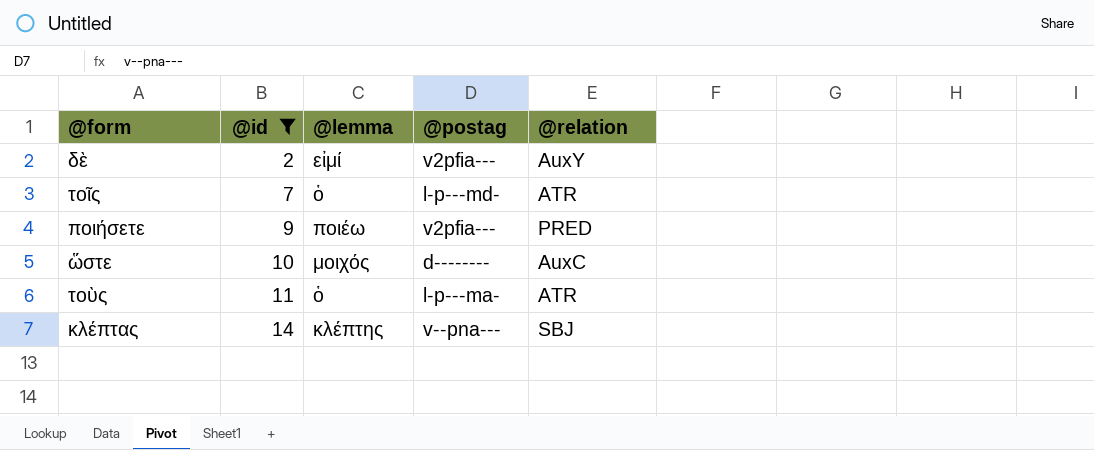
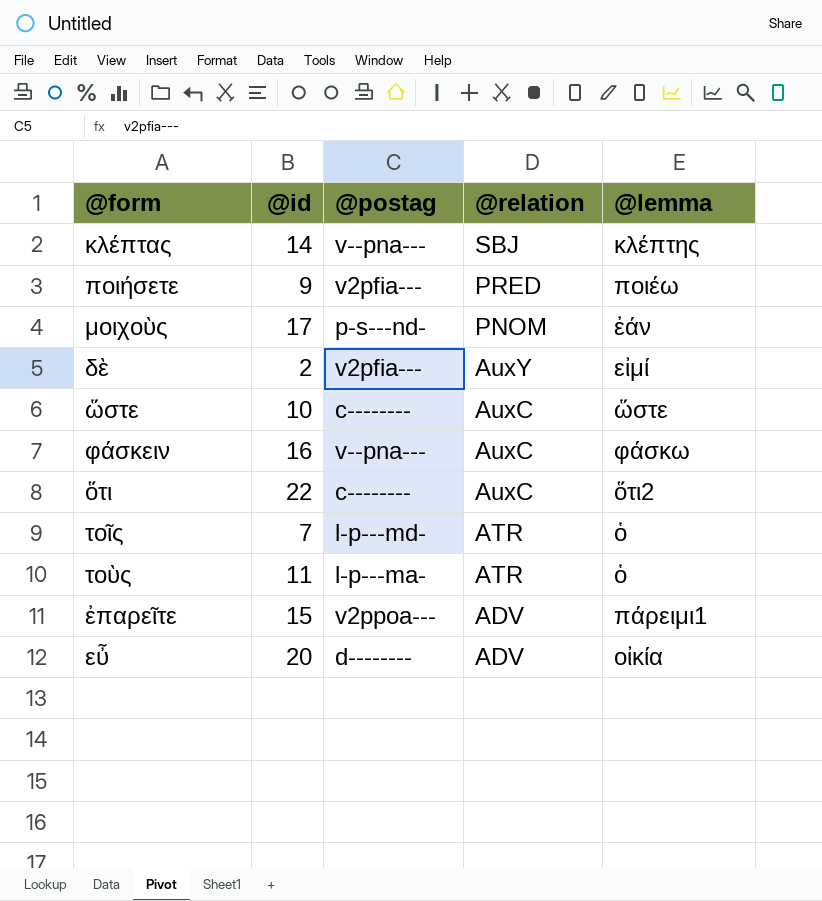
filter: @id <= 14 -> none
row order: @id ascending -> @relation descending
column @lemma | position: 3 -> 5
ὥστε | @postag: d-------- -> c--------
ὥστε | @lemma: μοιχός -> ὥστε

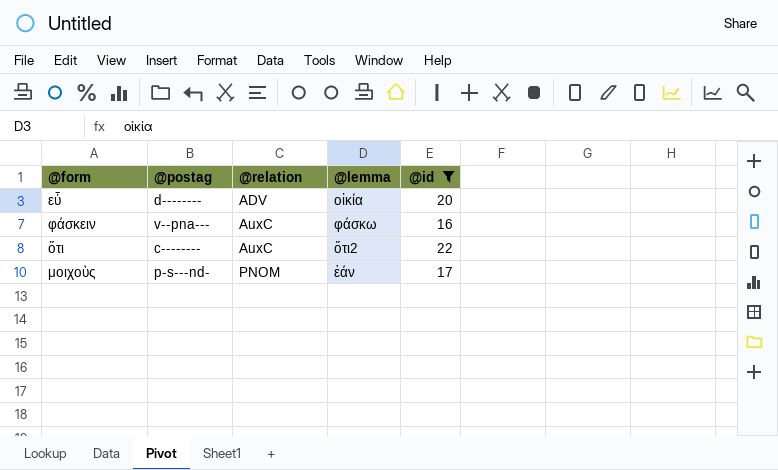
filter: none -> @id >= 16
row order: @relation descending -> @relation ascending
column @id | position: 2 -> 5

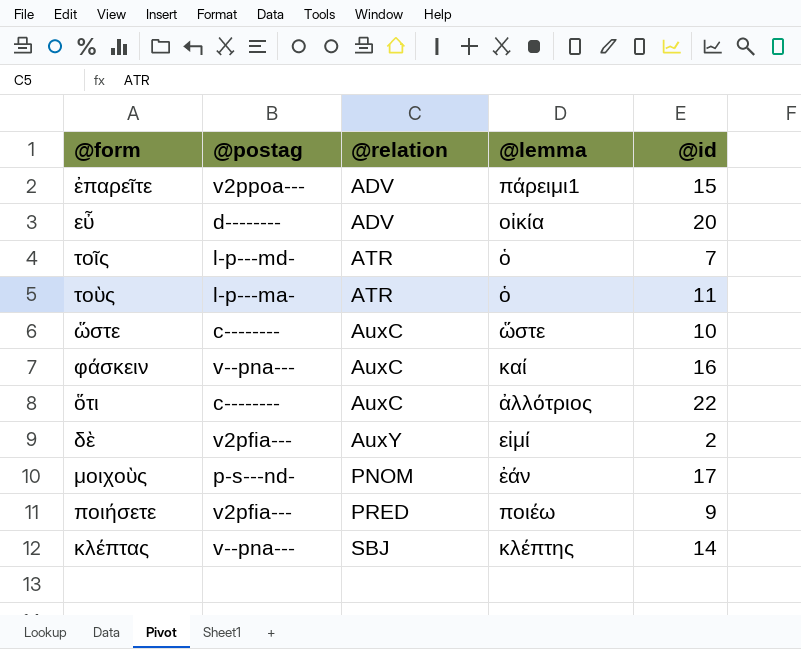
filter: @id >= 16 -> none
φάσκειν | @lemma: φάσκω -> καί
ὅτι | @lemma: ὅτι2 -> ἀλλότριος

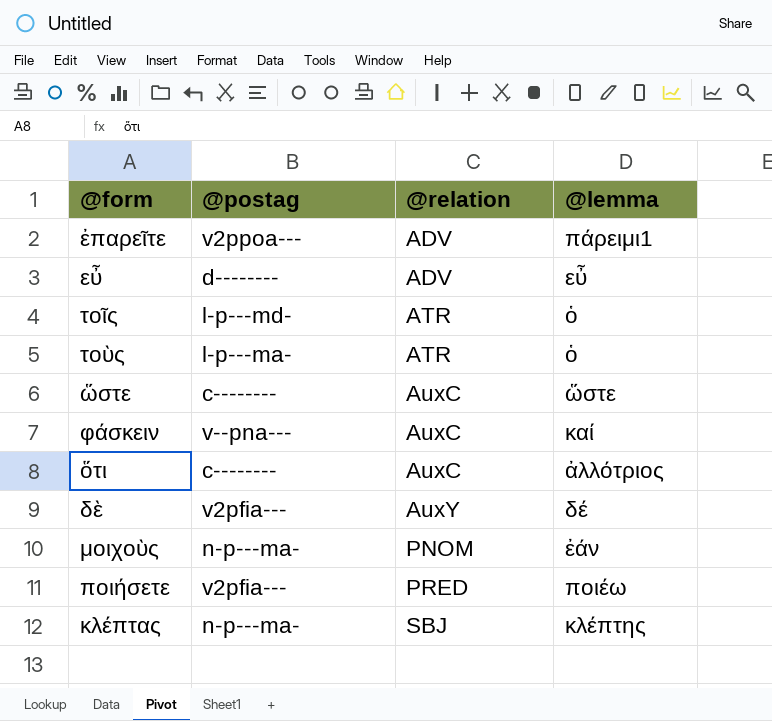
column @id | position: 5 -> none
εὖ | @lemma: οἰκία -> εὖ
δὲ | @lemma: εἰμί -> δέ
μοιχοὺς | @postag: p-s---nd- -> n-p---ma-
κλέπτας | @postag: v--pna--- -> n-p---ma-

